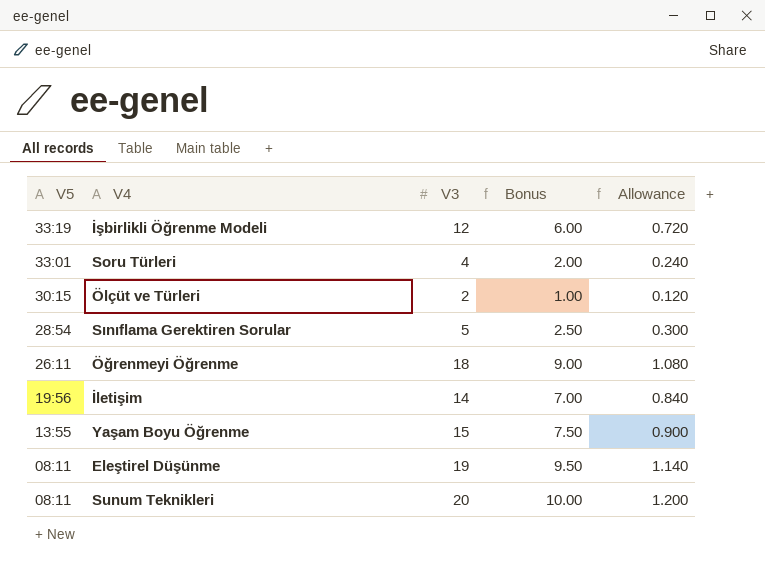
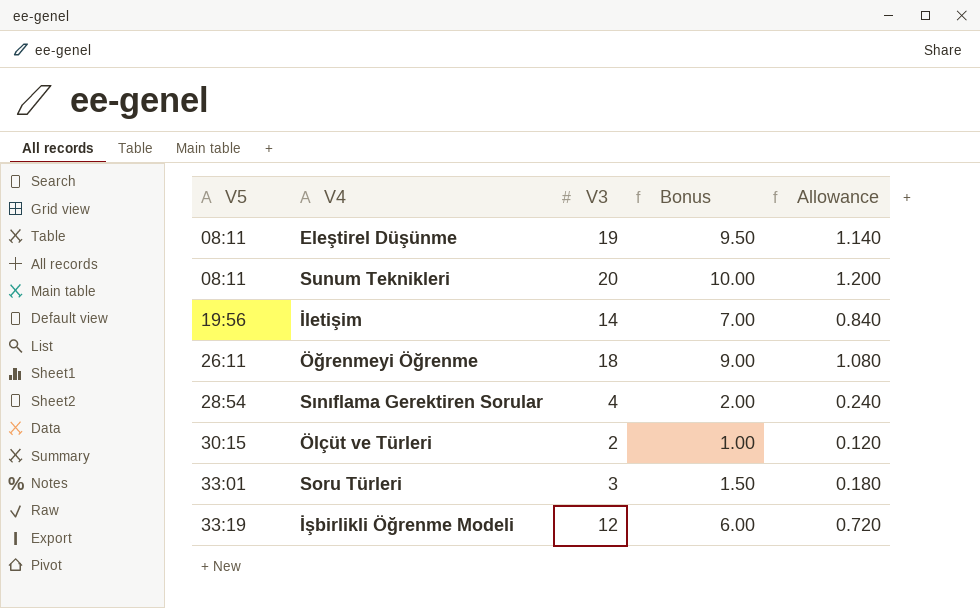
row order: V5 descending -> V5 ascending
row Yaşam Boyu Öğrenme: 13:55 | 15 | 7.50 | 0.900 -> none
Sınıflama Gerektiren Sorular | V3: 5 -> 4
Sınıflama Gerektiren Sorular | Bonus: 2.50 -> 2.00
Sınıflama Gerektiren Sorular | Allowance: 0.300 -> 0.240
Soru Türleri | V3: 4 -> 3
Soru Türleri | Bonus: 2.00 -> 1.50
Soru Türleri | Allowance: 0.240 -> 0.180

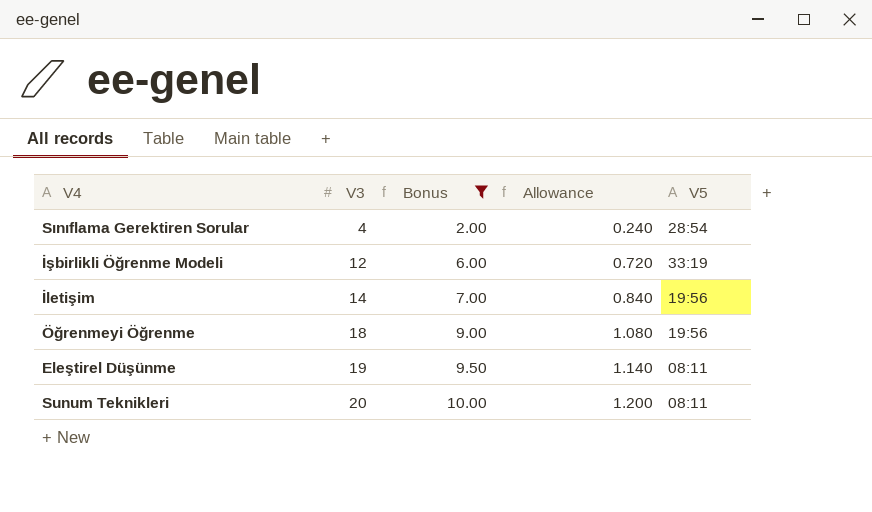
filter: none -> Bonus >= 2.00
row order: V5 ascending -> V3 ascending
column V5 | position: 1 -> 5
Öğrenmeyi Öğrenme | V5: 26:11 -> 19:56

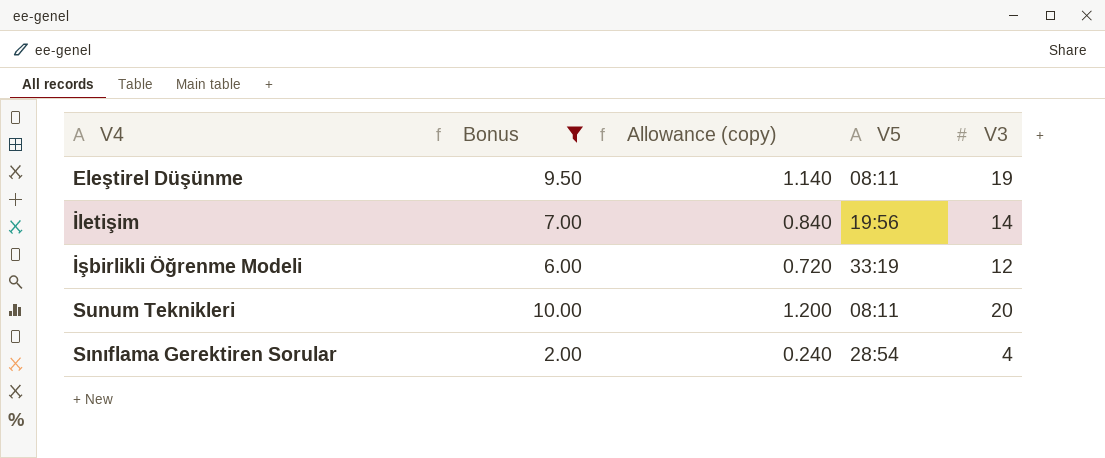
row order: V3 ascending -> V4 ascending
column name: Allowance -> Allowance (copy)
column V3 | position: 2 -> 5
row Öğrenmeyi Öğrenme: 18 | 9.00 | 1.080 | 19:56 -> none

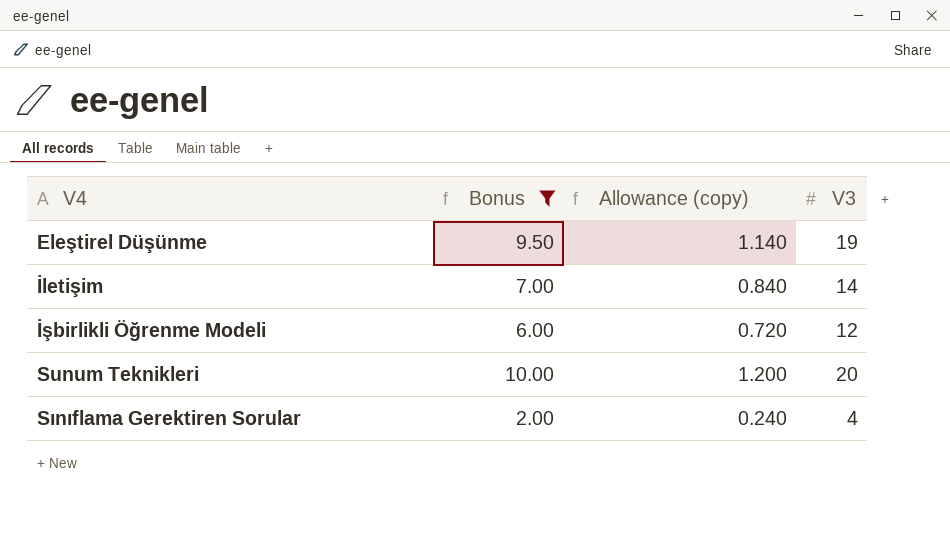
column V5 | position: 4 -> none

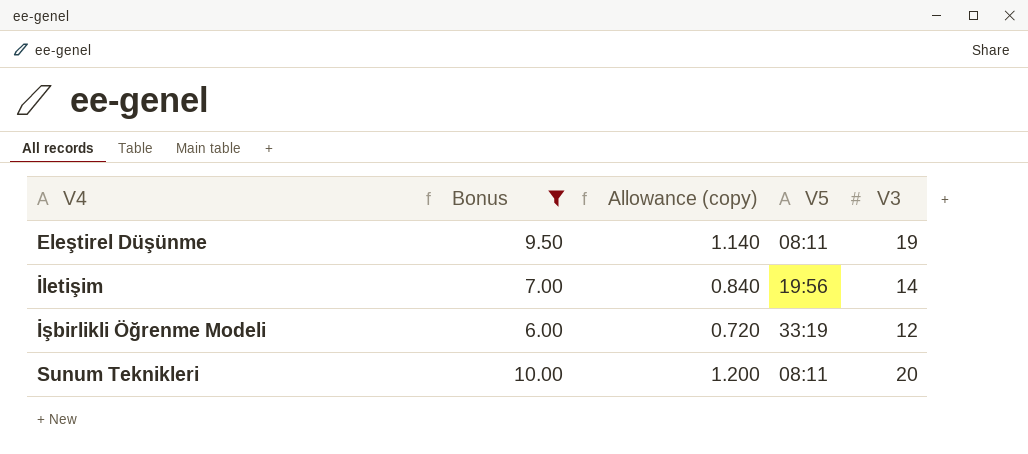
column V5 | position: none -> 4
row Sınıflama Gerektiren Sorular: 2.00 | 0.240 | 4 -> none

